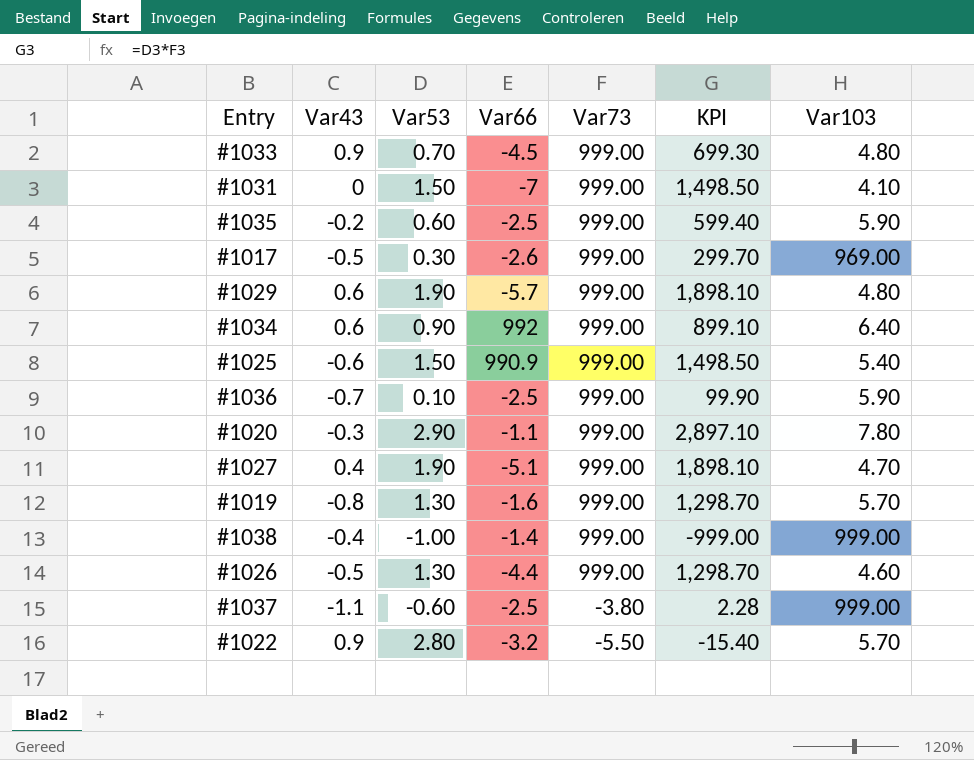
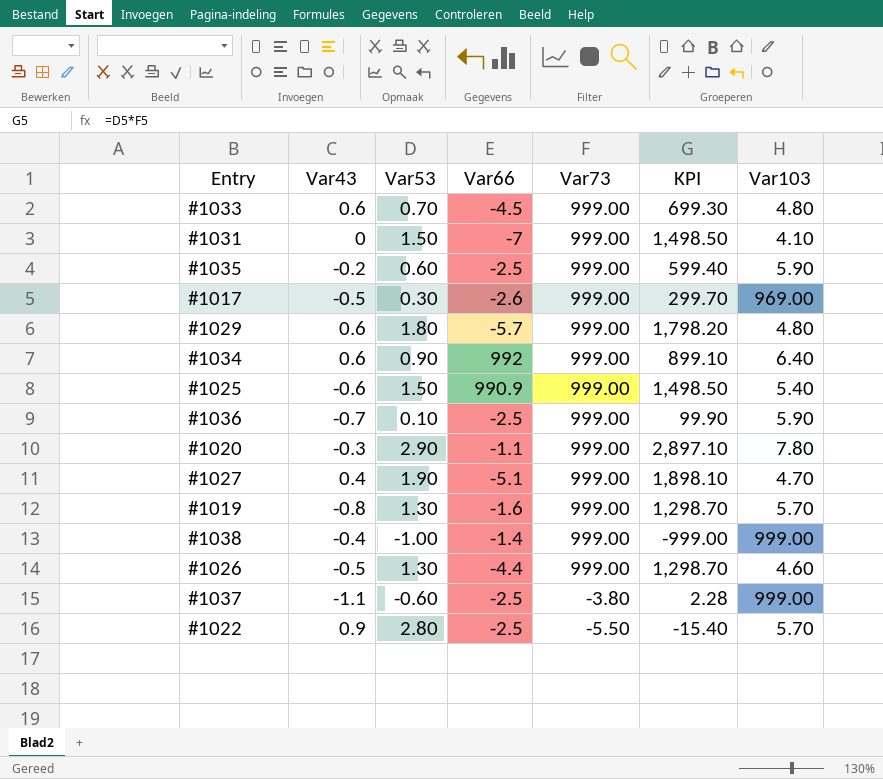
#1033 | Var43: 0.9 -> 0.6
#1029 | Var53: 1.90 -> 1.80
#1029 | KPI: 1,898.10 -> 1,798.20
#1022 | Var66: -3.2 -> -2.5

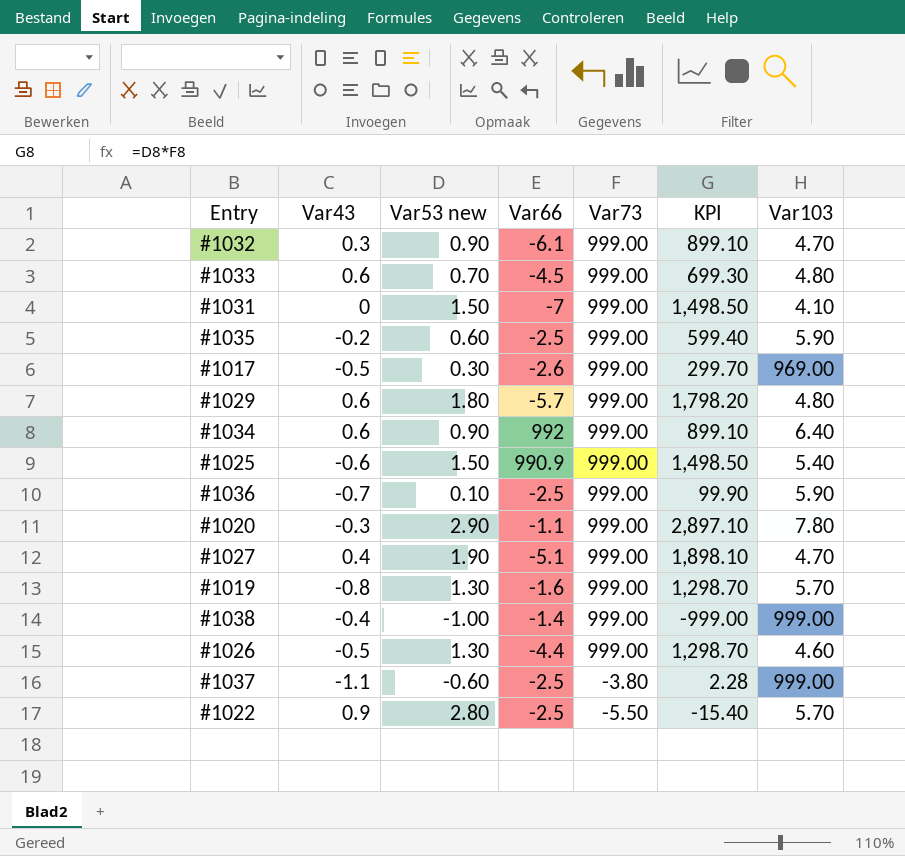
column name: Var53 -> Var53 new
row #1032: none -> 0.3 | 0.90 | -6.1 | 999.00 | 899.10 | 4.70

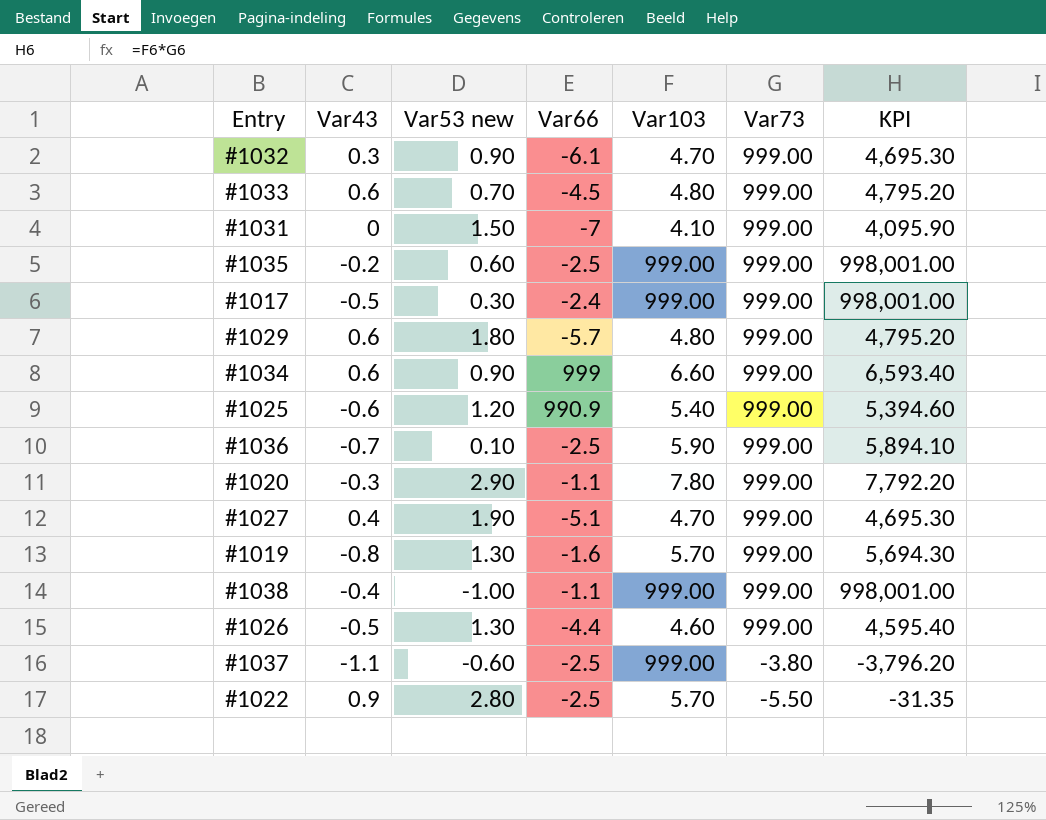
column Var103 | position: 7 -> 5
column KPI | formula: [Var53 new] * [Var73] -> [Var103] * [Var73]
#1035 | Var103: 5.90 -> 999.00
#1017 | Var66: -2.6 -> -2.4
#1017 | Var103: 969.00 -> 999.00
#1034 | Var66: 992 -> 999
#1034 | Var103: 6.40 -> 6.60
#1025 | Var53 new: 1.50 -> 1.20
#1038 | Var66: -1.4 -> -1.1

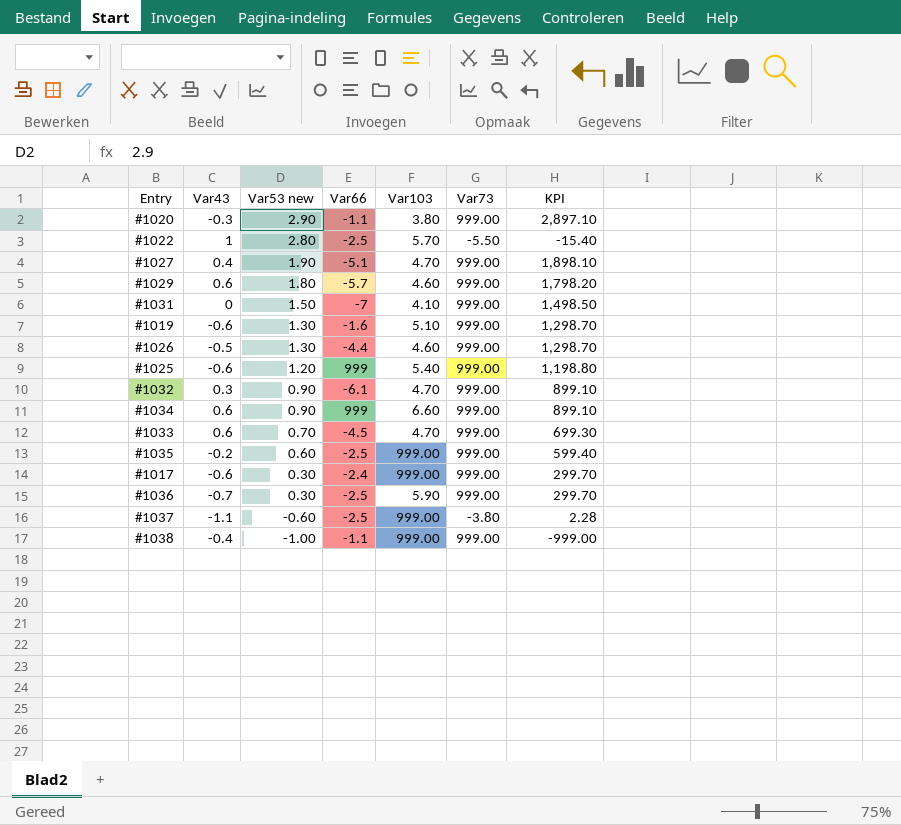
row order: Var73 descending -> Var53 new descending
column KPI | formula: [Var103] * [Var73] -> [Var53 new] * [Var73]
#1020 | Var103: 7.80 -> 3.80
#1022 | Var43: 0.9 -> 1
#1029 | Var103: 4.80 -> 4.60
#1019 | Var43: -0.8 -> -0.6
#1019 | Var103: 5.70 -> 5.10
#1025 | Var66: 990.9 -> 999
#1033 | Var103: 4.80 -> 4.70
#1017 | Var43: -0.5 -> -0.6
#1036 | Var53 new: 0.10 -> 0.30

